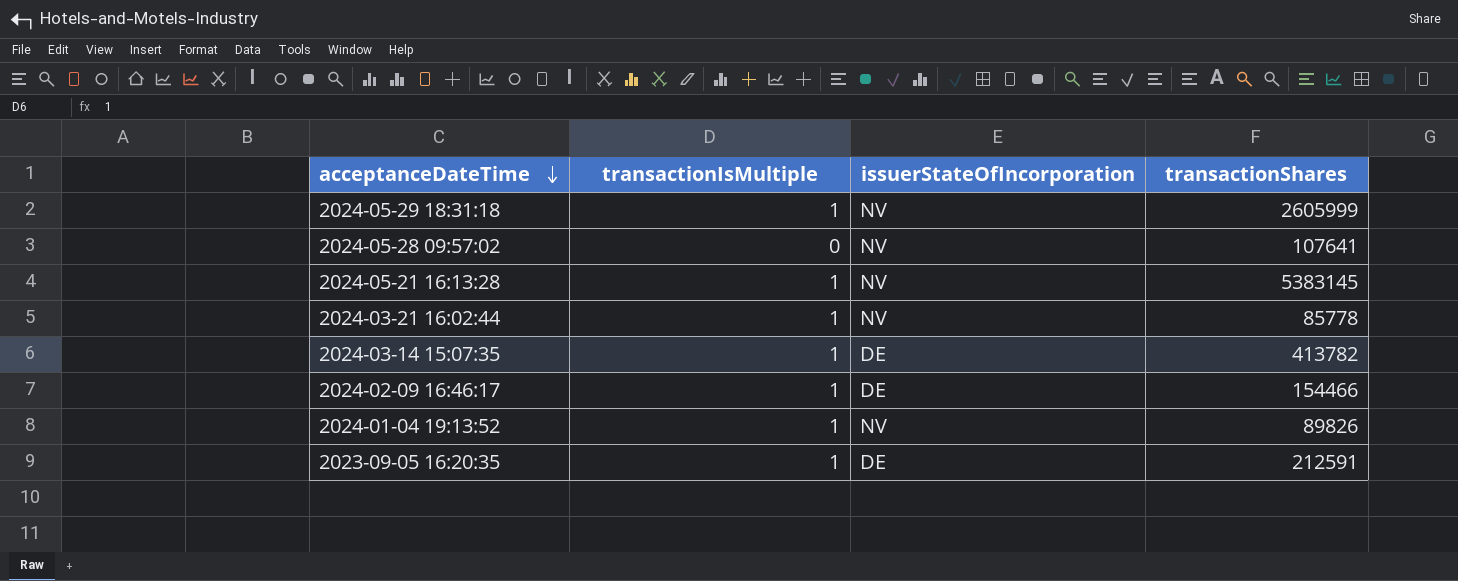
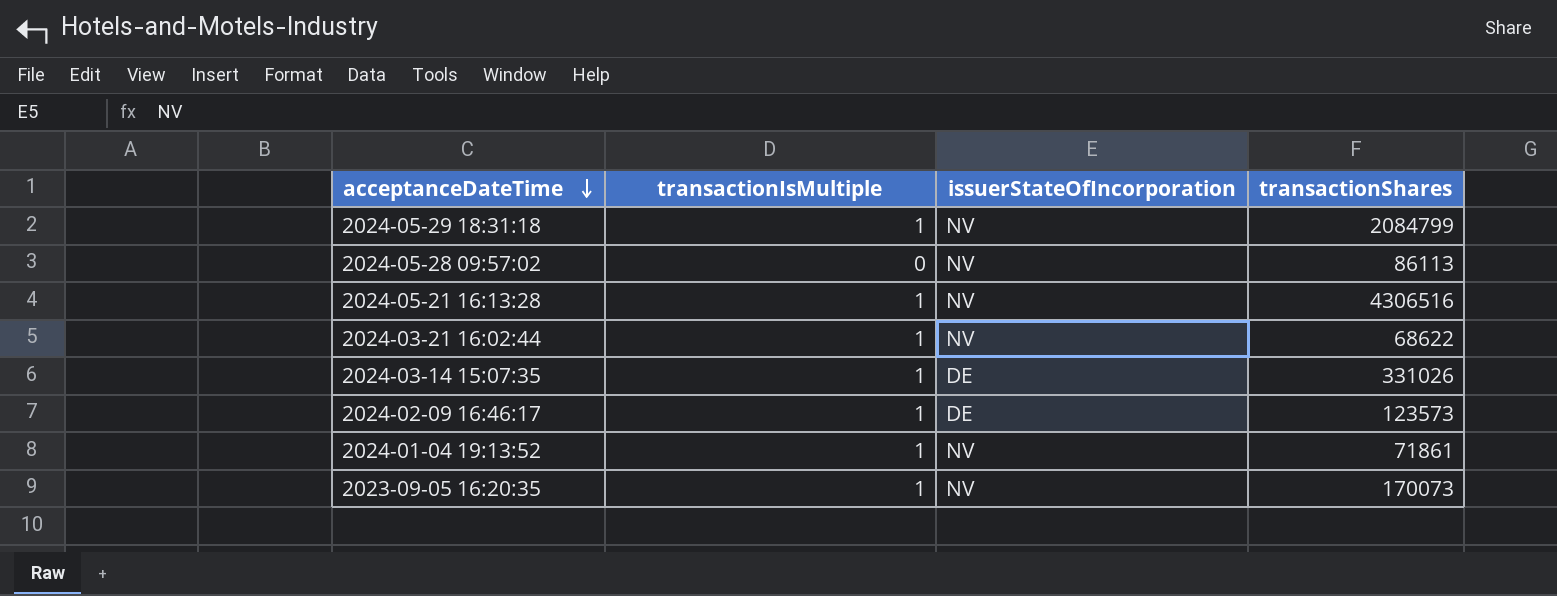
2024-05-29 18:31:18 | transactionShares: 2605999 -> 2084799
2024-05-28 09:57:02 | transactionShares: 107641 -> 86113
2024-05-21 16:13:28 | transactionShares: 5383145 -> 4306516
2024-03-21 16:02:44 | transactionShares: 85778 -> 68622
2024-03-14 15:07:35 | transactionShares: 413782 -> 331026
2024-02-09 16:46:17 | transactionShares: 154466 -> 123573
2024-01-04 19:13:52 | transactionShares: 89826 -> 71861
2023-09-05 16:20:35 | issuerStateOfIncorporation: DE -> NV
2023-09-05 16:20:35 | transactionShares: 212591 -> 170073

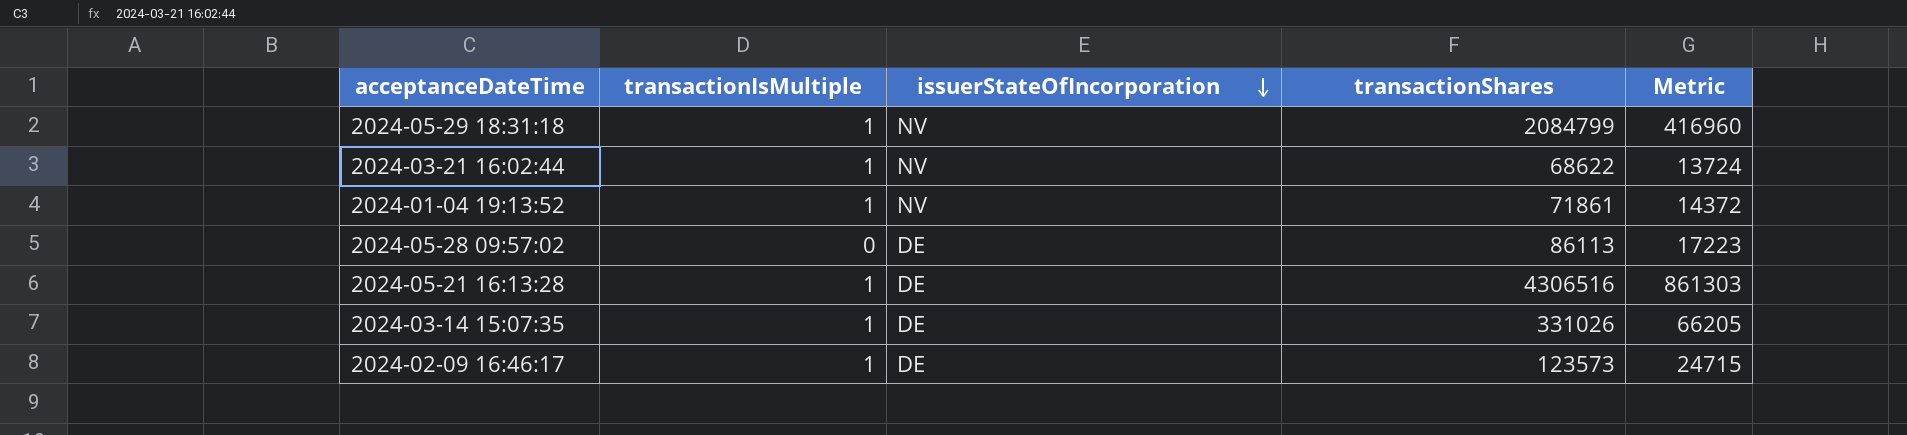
row order: acceptanceDateTime descending -> issuerStateOfIncorporation descending
column Metric | formula: none -> [transactionShares] * 0.2
row 2023-09-05 16:20:35: 1 | NV | 170073 -> none
2024-05-28 09:57:02 | issuerStateOfIncorporation: NV -> DE
2024-05-21 16:13:28 | issuerStateOfIncorporation: NV -> DE

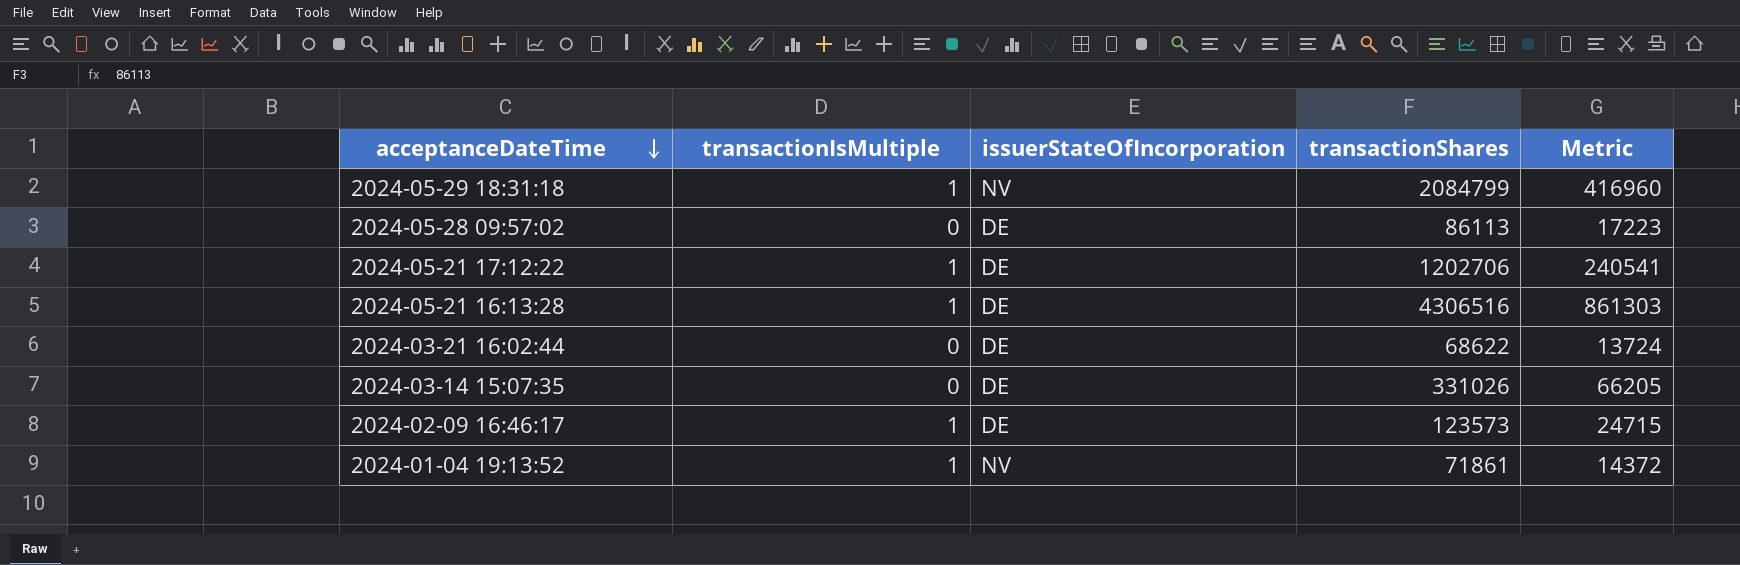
row order: issuerStateOfIncorporation descending -> acceptanceDateTime descending
row 2024-05-21 17:12:22: none -> 1 | DE | 1202706 | 240541
2024-03-21 16:02:44 | transactionIsMultiple: 1 -> 0
2024-03-21 16:02:44 | issuerStateOfIncorporation: NV -> DE
2024-03-14 15:07:35 | transactionIsMultiple: 1 -> 0

